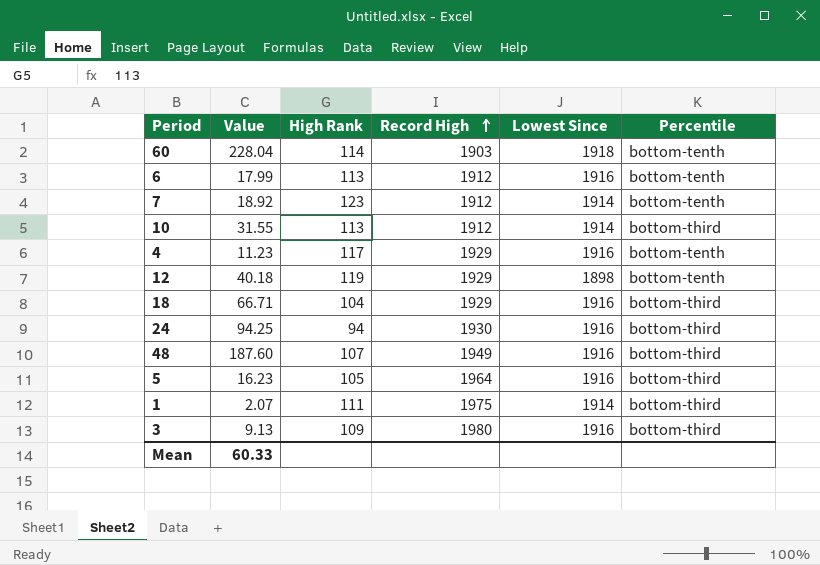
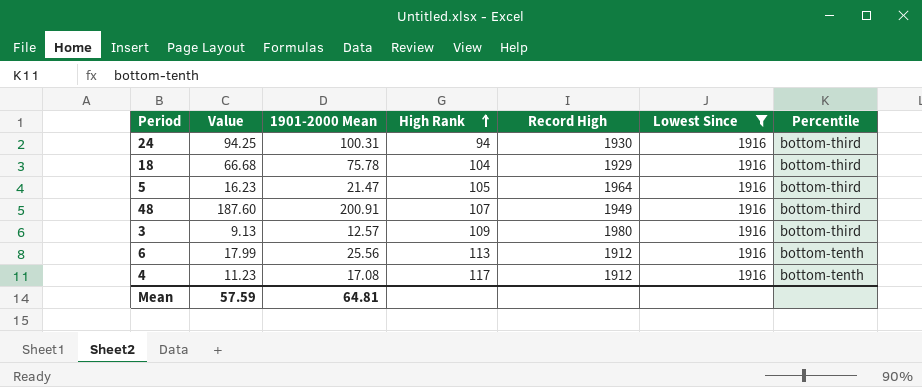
filter: none -> Lowest Since = 1916
row order: Record High ascending -> High Rank ascending
column 1901-2000 Mean | position: none -> 3
18 | Value: 66.71 -> 66.68
4 | Record High: 1929 -> 1912
Mean | Value: 60.33 -> 57.59

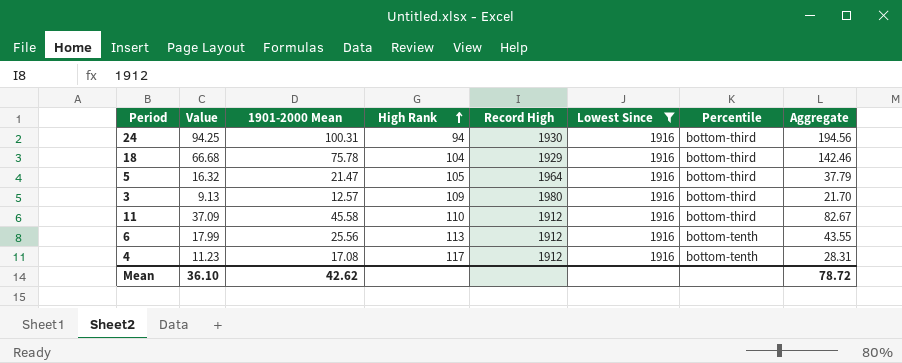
column Aggregate | formula: none -> [Value] + [1901-2000 Mean]
row 48: 187.60 | 200.91 | 107 | 1949 | 1916 | bottom-third -> none
5 | Value: 16.23 -> 16.32
row 11: none -> 37.09 | 45.58 | 110 | 1912 | 1916 | bottom-third | 82.67
Mean | Value: 57.59 -> 36.10
Mean | 1901-2000 Mean: 64.81 -> 42.62

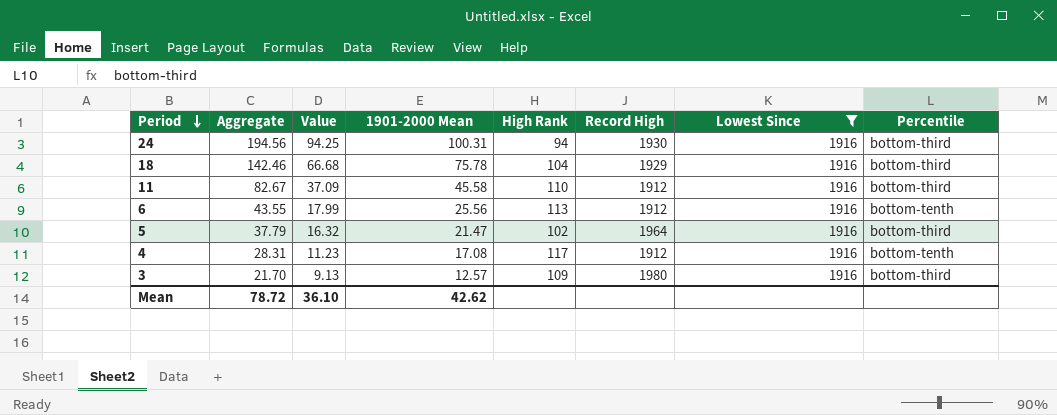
row order: High Rank ascending -> Period descending
column Aggregate | position: 8 -> 2
5 | High Rank: 105 -> 102

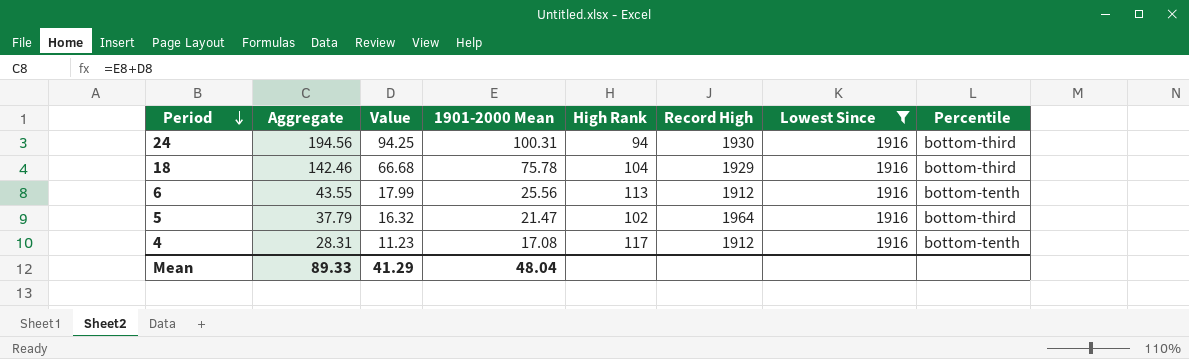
row 11: 82.67 | 37.09 | 45.58 | 110 | 1912 | 1916 | bottom-third -> none
row 3: 21.70 | 9.13 | 12.57 | 109 | 1980 | 1916 | bottom-third -> none
Mean | Aggregate: 78.72 -> 89.33
Mean | Value: 36.10 -> 41.29
Mean | 1901-2000 Mean: 42.62 -> 48.04

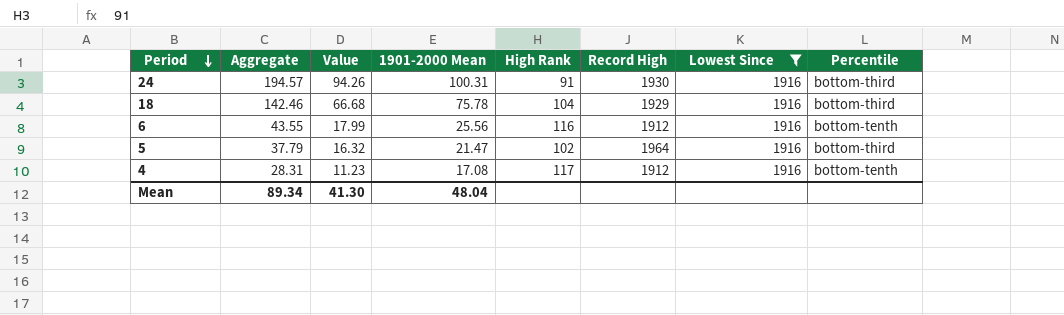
24 | Aggregate: 194.56 -> 194.57
24 | Value: 94.25 -> 94.26
24 | High Rank: 94 -> 91
6 | High Rank: 113 -> 116
Mean | Aggregate: 89.33 -> 89.34
Mean | Value: 41.29 -> 41.30

